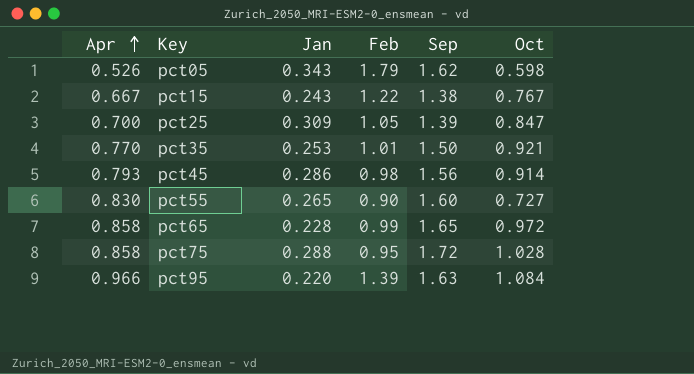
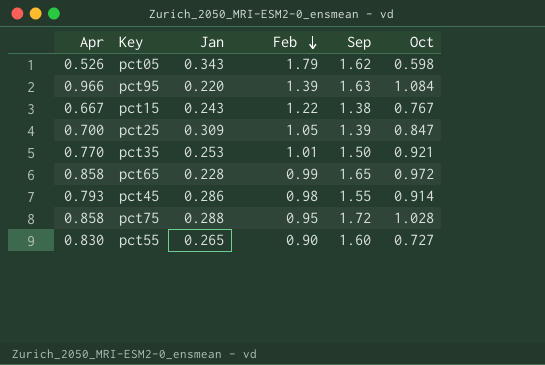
row order: Apr ascending -> Feb descending
pct45 | Sep: 1.56 -> 1.55

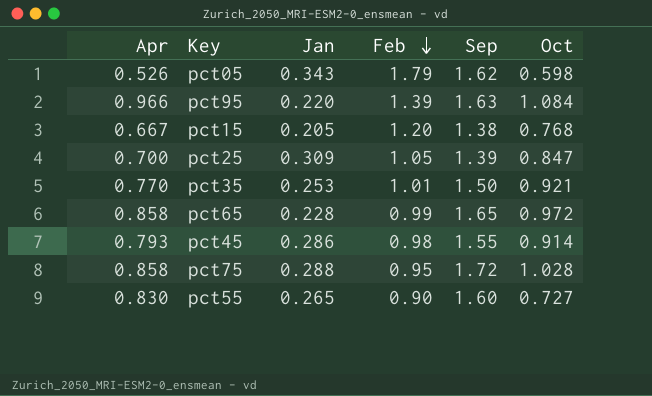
pct15 | Jan: 0.243 -> 0.205
pct15 | Feb: 1.22 -> 1.20
pct15 | Oct: 0.767 -> 0.768

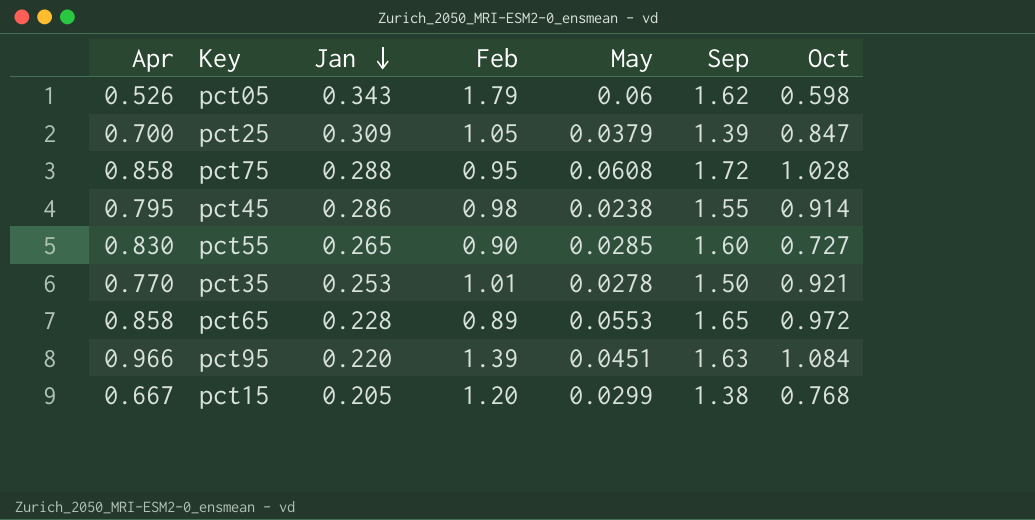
row order: Feb descending -> Jan descending
column May | position: none -> 5
pct45 | Apr: 0.793 -> 0.795
pct65 | Feb: 0.99 -> 0.89

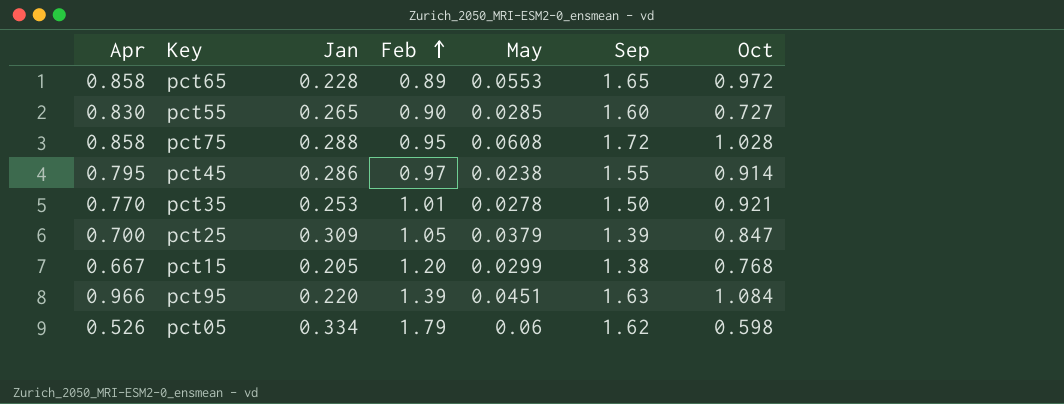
row order: Jan descending -> Feb ascending
pct45 | Feb: 0.98 -> 0.97
pct05 | Jan: 0.343 -> 0.334

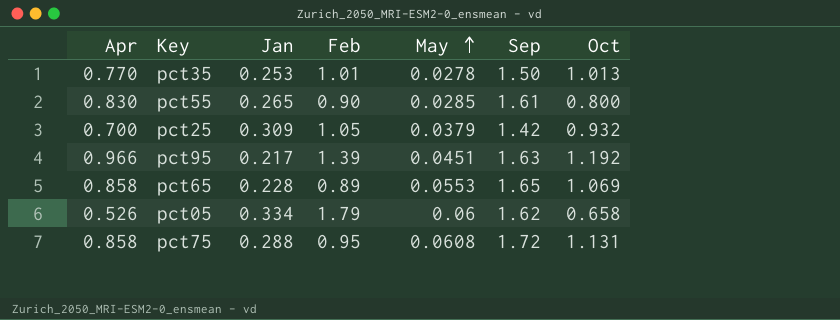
row order: Feb ascending -> May ascending
row pct45: 0.795 | 0.286 | 0.97 | 0.0238 | 1.55 | 0.914 -> none
row pct15: 0.667 | 0.205 | 1.20 | 0.0299 | 1.38 | 0.768 -> none
pct35 | Oct: 0.921 -> 1.013
pct55 | Sep: 1.60 -> 1.61
pct55 | Oct: 0.727 -> 0.800
pct25 | Sep: 1.39 -> 1.42
pct25 | Oct: 0.847 -> 0.932
pct95 | Jan: 0.220 -> 0.217
pct95 | Oct: 1.084 -> 1.192
pct65 | Oct: 0.972 -> 1.069
pct05 | Oct: 0.598 -> 0.658
pct75 | Oct: 1.028 -> 1.131

